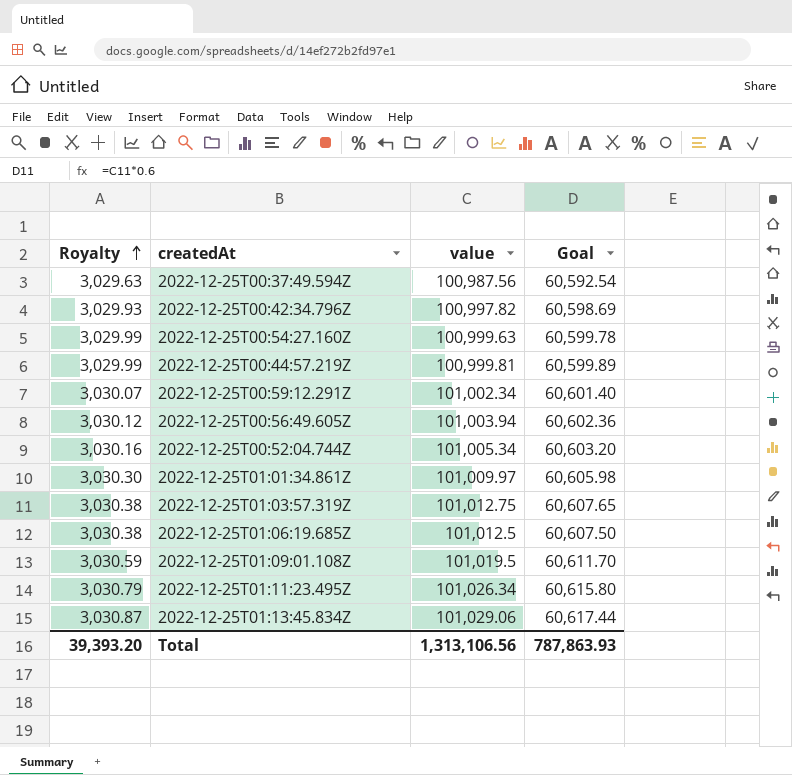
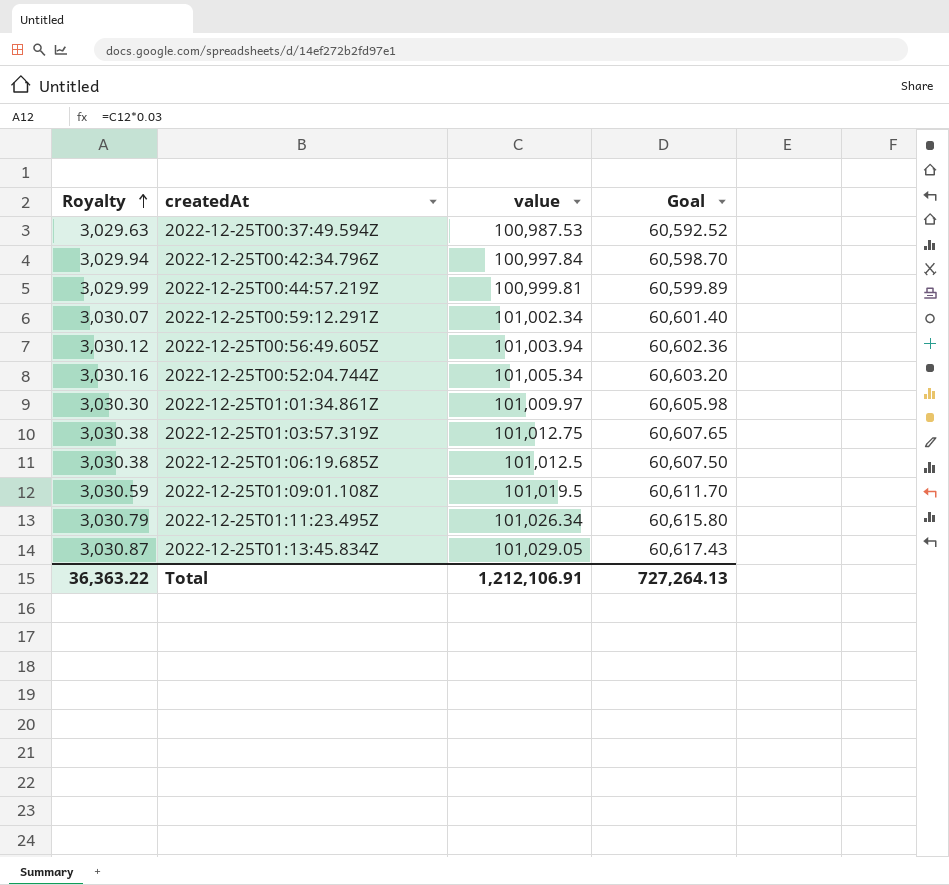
row 2022-12-25T00:54:27.160Z: 3,029.99 | 100,999.63 | 60,599.78 -> none
2022-12-25T00:37:49.594Z | value: 100,987.56 -> 100,987.53
2022-12-25T00:37:49.594Z | Goal: 60,592.54 -> 60,592.52
2022-12-25T00:42:34.796Z | Royalty: 3,029.93 -> 3,029.94
2022-12-25T00:42:34.796Z | value: 100,997.82 -> 100,997.84
2022-12-25T00:42:34.796Z | Goal: 60,598.69 -> 60,598.70
2022-12-25T01:13:45.834Z | value: 101,029.06 -> 101,029.05
2022-12-25T01:13:45.834Z | Goal: 60,617.44 -> 60,617.43
Total | Royalty: 39,393.20 -> 36,363.22
Total | value: 1,313,106.56 -> 1,212,106.91
Total | Goal: 787,863.93 -> 727,264.13

